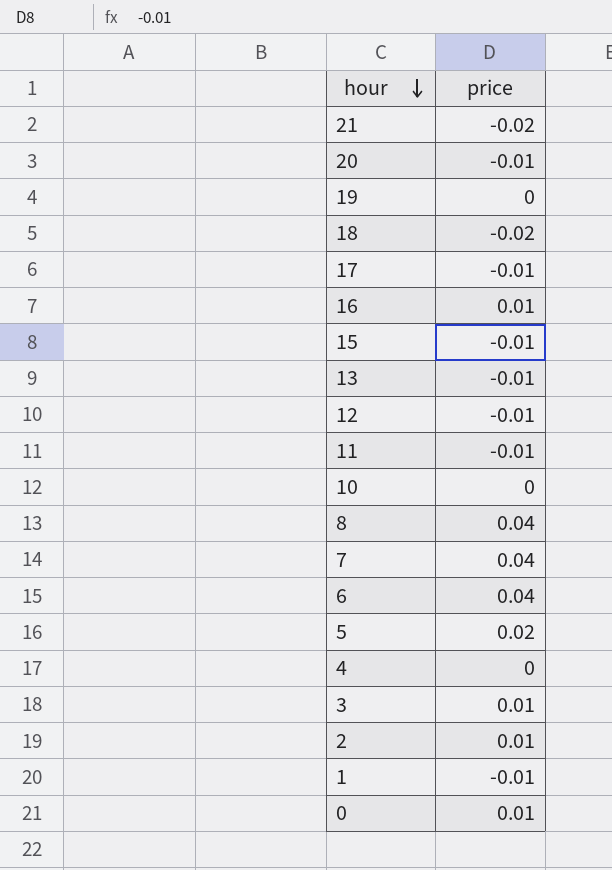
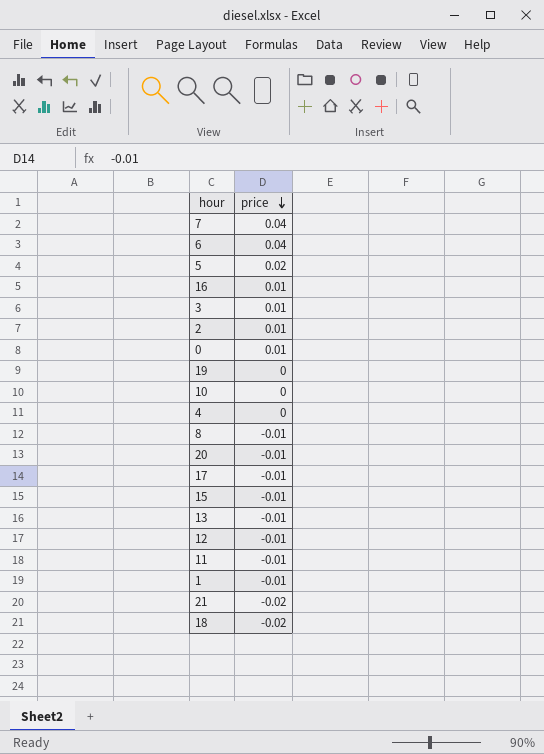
row order: hour descending -> price descending
8 | price: 0.04 -> -0.01

